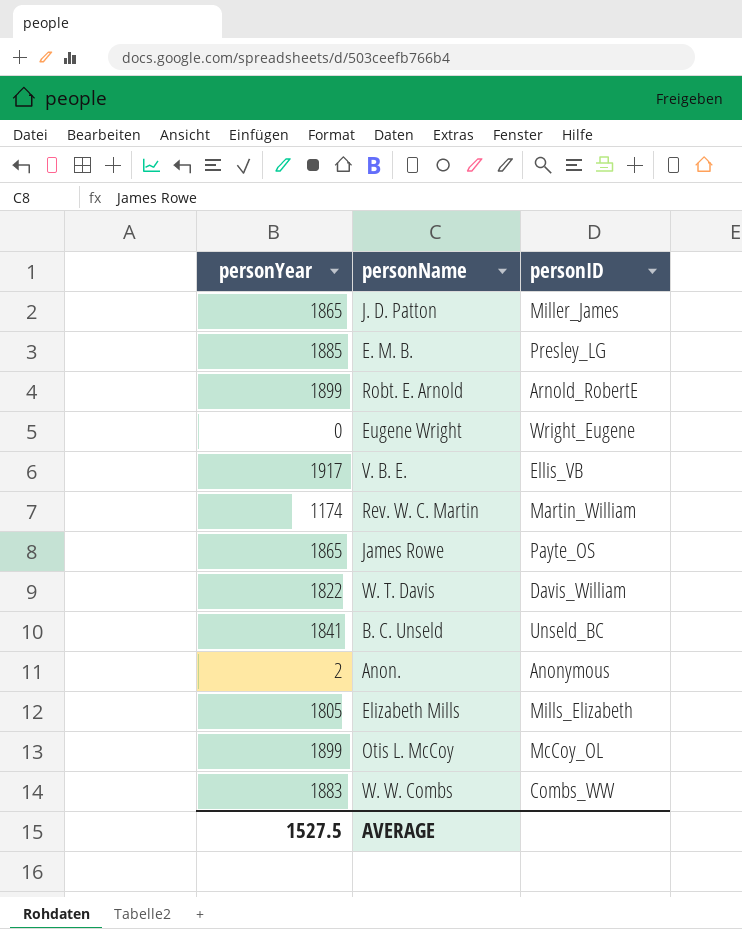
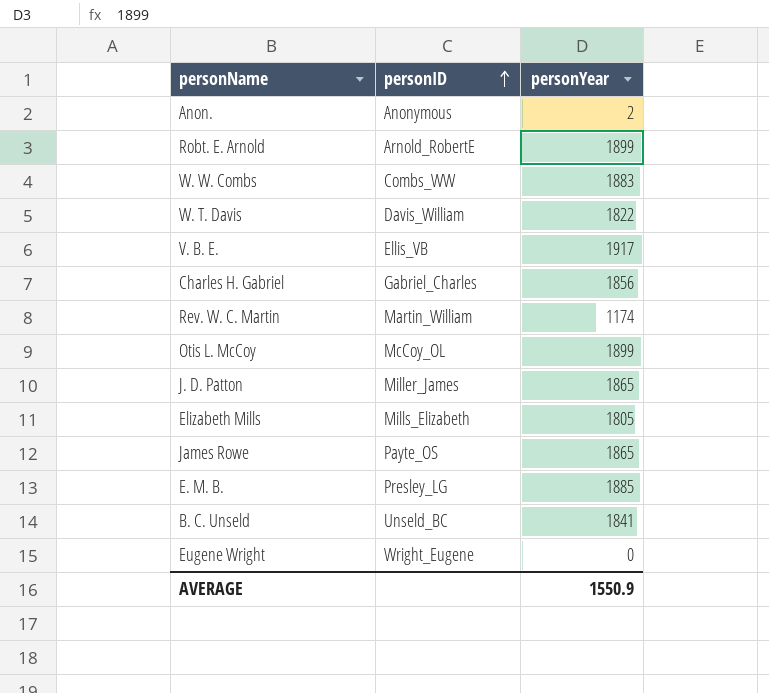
row order: none -> personID ascending
column personYear | position: 1 -> 3
row Charles H. Gabriel: none -> Gabriel_Charles | 1856
AVERAGE | personYear: 1527.5 -> 1550.9

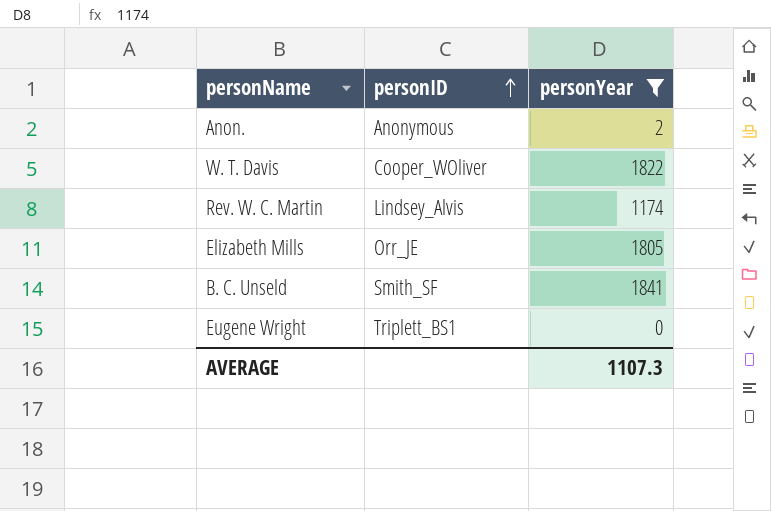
filter: none -> personYear <= 1841
W. T. Davis | personID: Davis_William -> Cooper_WOliver
Rev. W. C. Martin | personID: Martin_William -> Lindsey_Alvis
Elizabeth Mills | personID: Mills_Elizabeth -> Orr_JE
B. C. Unseld | personID: Unseld_BC -> Smith_SF
Eugene Wright | personID: Wright_Eugene -> Triplett_BS1
AVERAGE | personYear: 1550.9 -> 1107.3

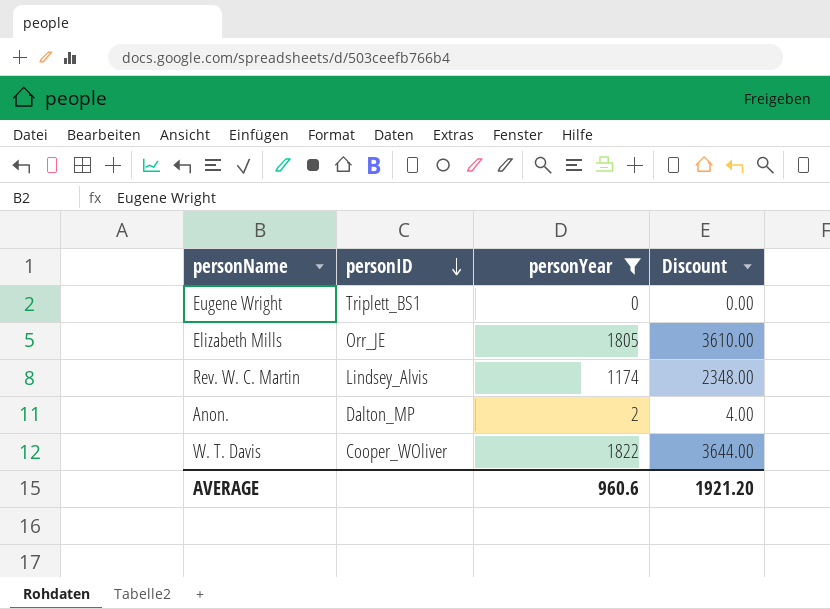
row order: personID ascending -> personID descending
column Discount | formula: none -> [personYear] * 2
row B. C. Unseld: Smith_SF | 1841 -> none
Anon. | personID: Anonymous -> Dalton_MP
AVERAGE | personYear: 1107.3 -> 960.6

